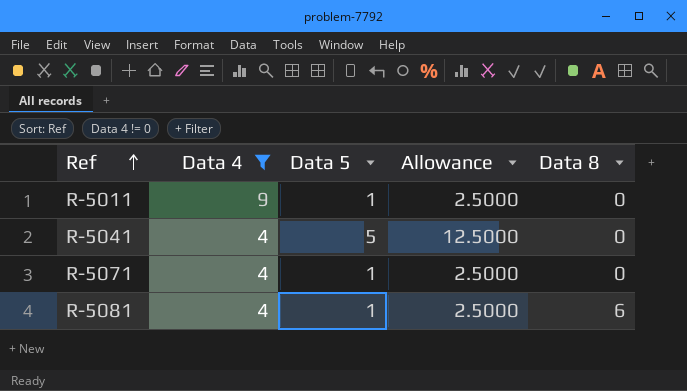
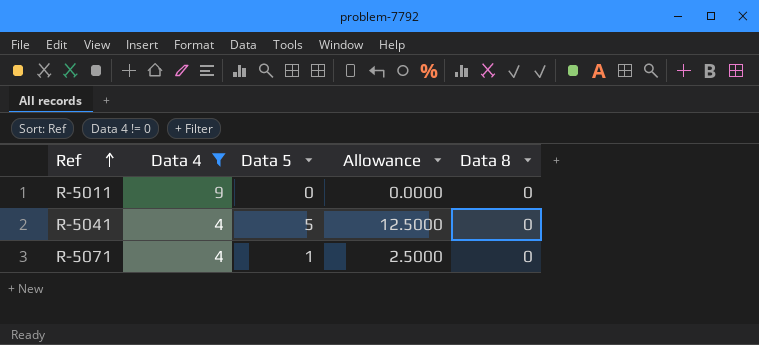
row R-5081: 4 | 1 | 2.5000 | 6 -> none
R-5011 | Data 5: 1 -> 0
R-5011 | Allowance: 2.5000 -> 0.0000

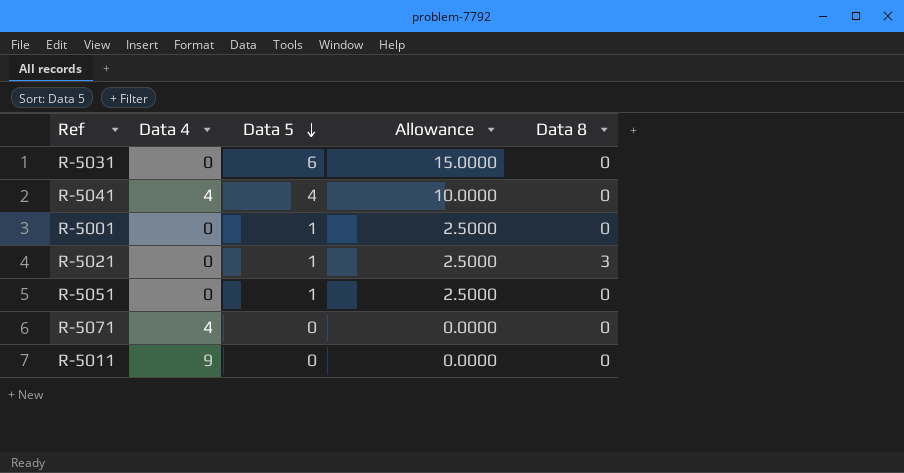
filter: Data 4 != 0 -> none
row order: Ref ascending -> Data 5 descending
R-5041 | Data 5: 5 -> 4
R-5041 | Allowance: 12.5000 -> 10.0000
R-5071 | Data 5: 1 -> 0
R-5071 | Allowance: 2.5000 -> 0.0000

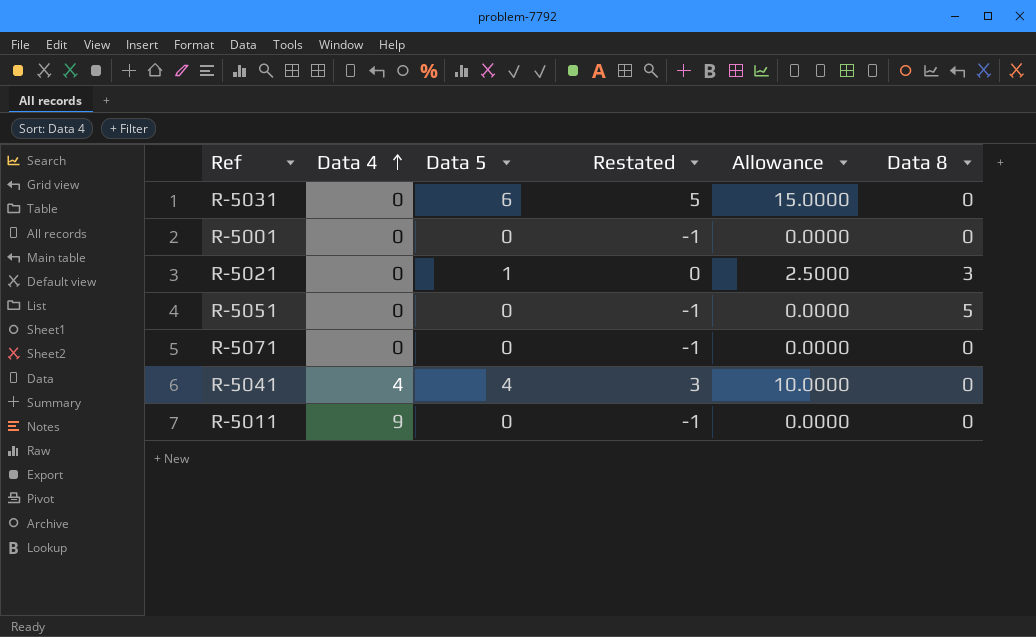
row order: Data 5 descending -> Data 4 ascending
column Restated | formula: none -> [Data 5] - 1
R-5001 | Data 5: 1 -> 0
R-5001 | Allowance: 2.5000 -> 0.0000
R-5051 | Data 5: 1 -> 0
R-5051 | Allowance: 2.5000 -> 0.0000
R-5051 | Data 8: 0 -> 5
R-5071 | Data 4: 4 -> 0

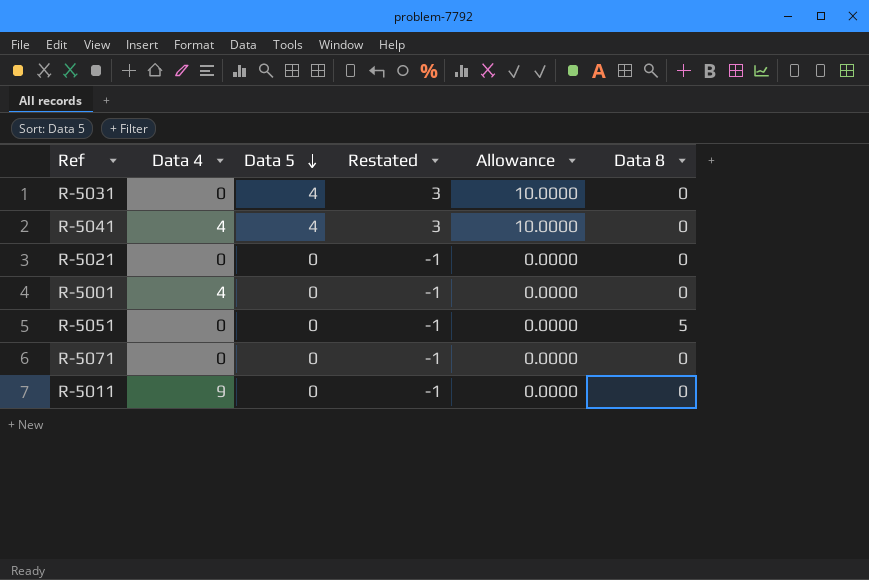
row order: Data 4 ascending -> Data 5 descending
R-5031 | Data 5: 6 -> 4
R-5031 | Restated: 5 -> 3
R-5031 | Allowance: 15.0000 -> 10.0000
R-5021 | Data 5: 1 -> 0
R-5021 | Restated: 0 -> -1
R-5021 | Allowance: 2.5000 -> 0.0000
R-5021 | Data 8: 3 -> 0
R-5001 | Data 4: 0 -> 4

